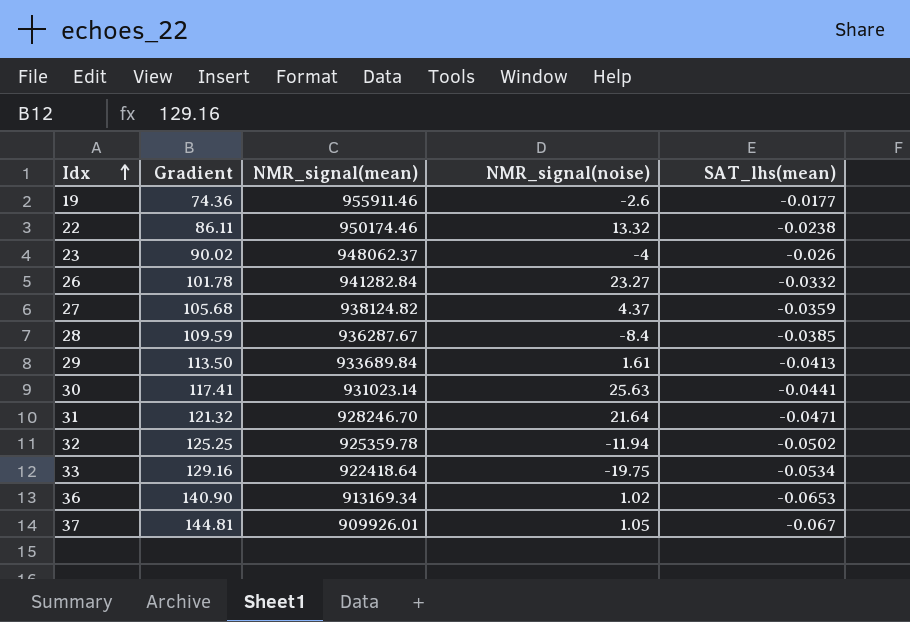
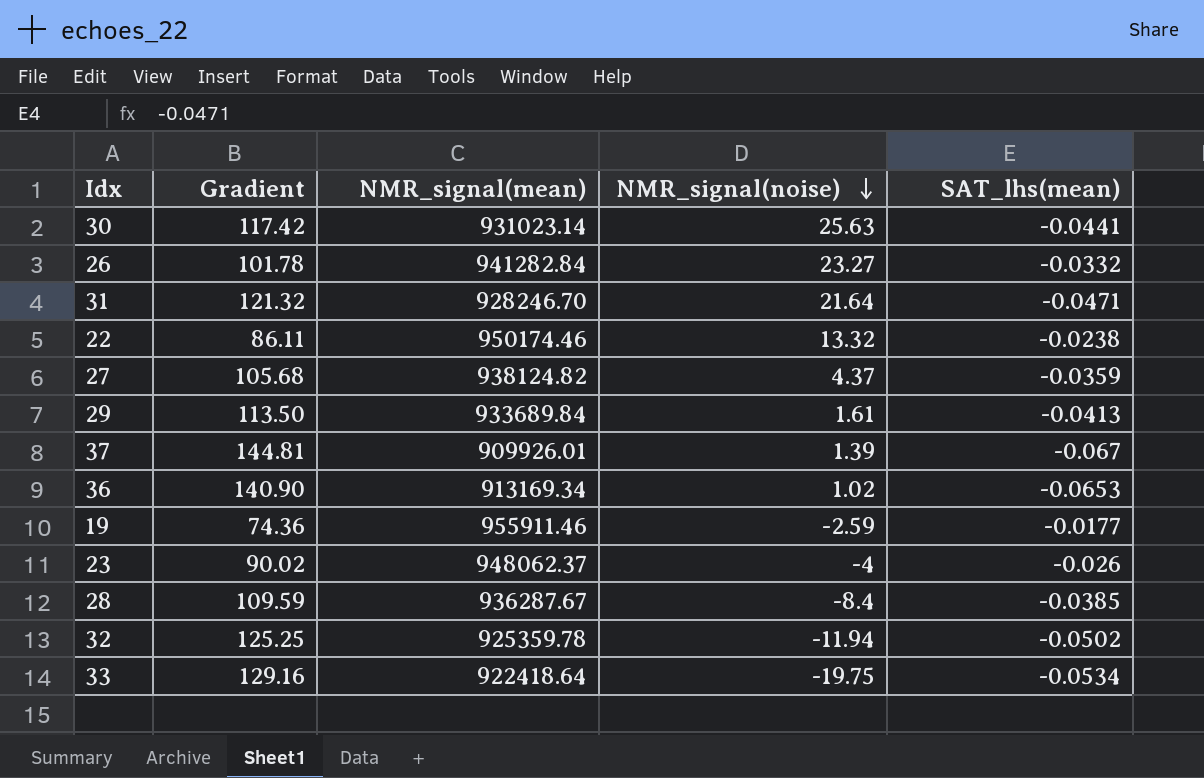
row order: Idx ascending -> NMR_signal(noise) descending
30 | Gradient: 117.41 -> 117.42
37 | NMR_signal(noise): 1.05 -> 1.39
19 | NMR_signal(noise): -2.6 -> -2.59

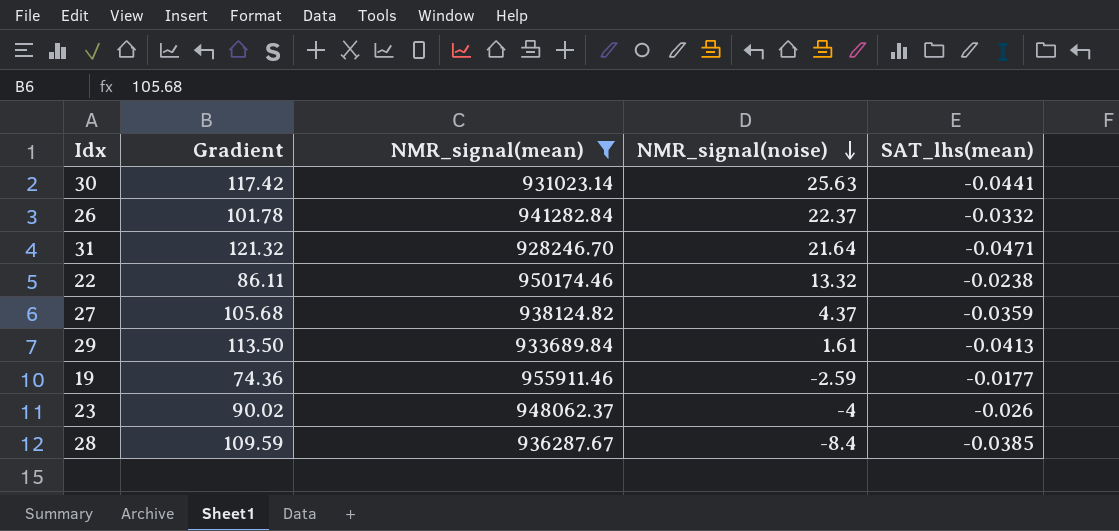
filter: none -> NMR_signal(mean) >= 928246.70
26 | NMR_signal(noise): 23.27 -> 22.37

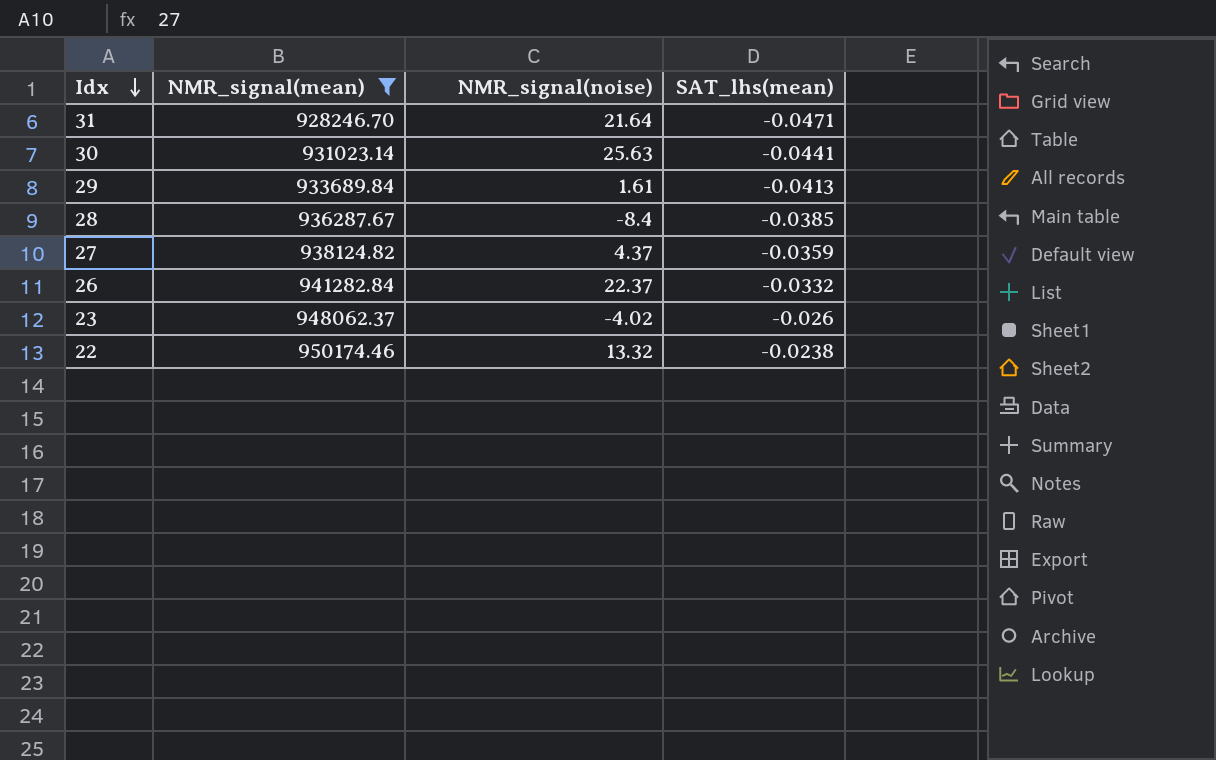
row order: NMR_signal(noise) descending -> Idx descending
column Gradient | position: 2 -> none
row 19: 74.36 | 955911.46 | -2.59 | -0.0177 -> none
23 | NMR_signal(noise): -4 -> -4.02

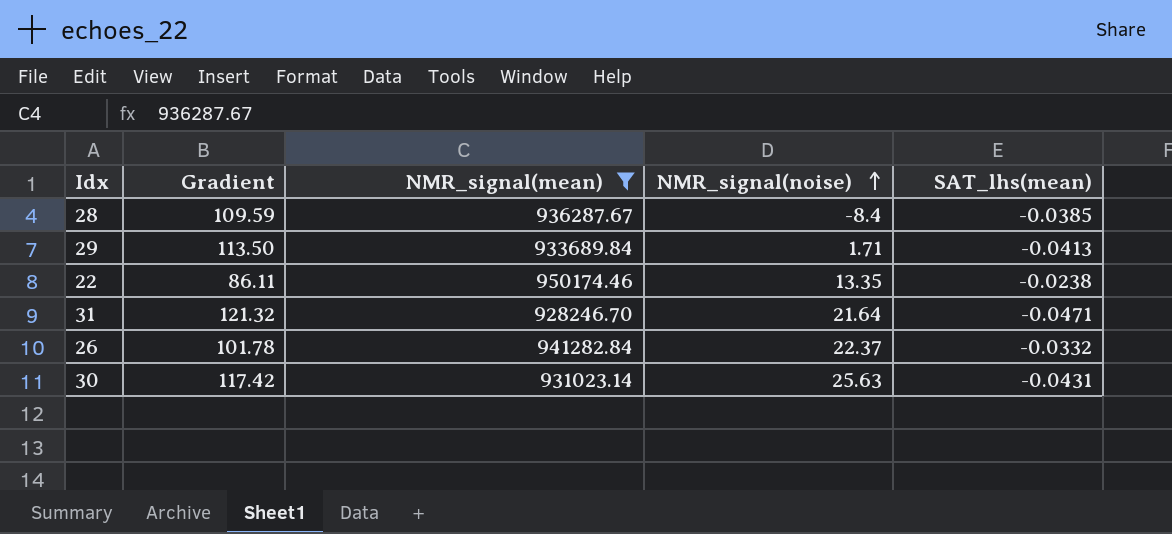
row order: Idx descending -> NMR_signal(noise) ascending
column Gradient | position: none -> 2
row 27: 938124.82 | 4.37 | -0.0359 -> none
row 23: 948062.37 | -4.02 | -0.026 -> none
29 | NMR_signal(noise): 1.61 -> 1.71
22 | NMR_signal(noise): 13.32 -> 13.35
30 | SAT_lhs(mean): -0.0441 -> -0.0431

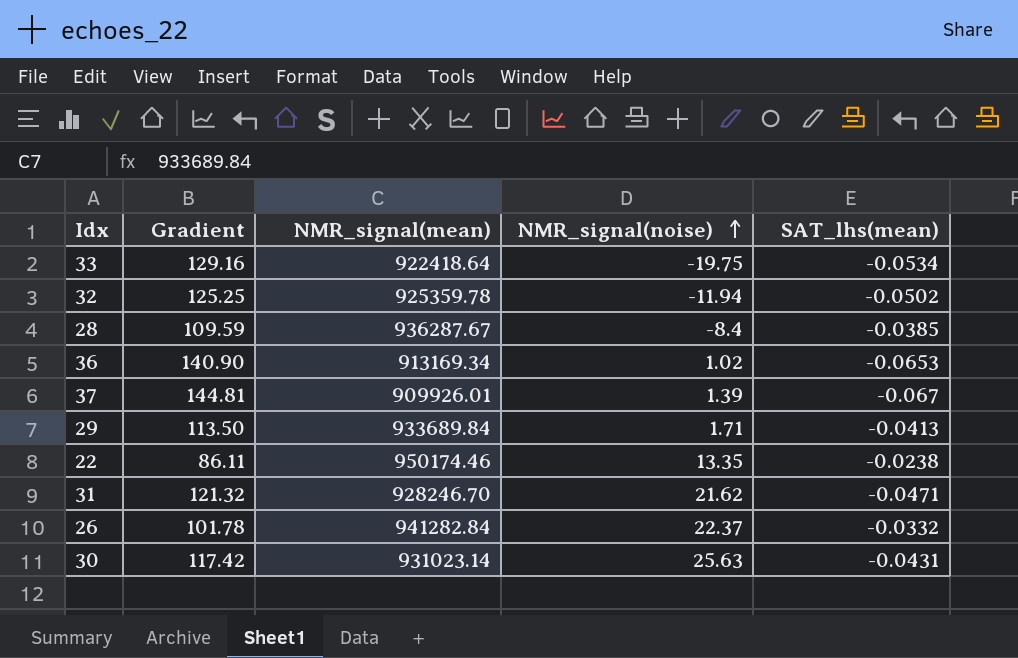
filter: NMR_signal(mean) >= 928246.70 -> none
31 | NMR_signal(noise): 21.64 -> 21.62

